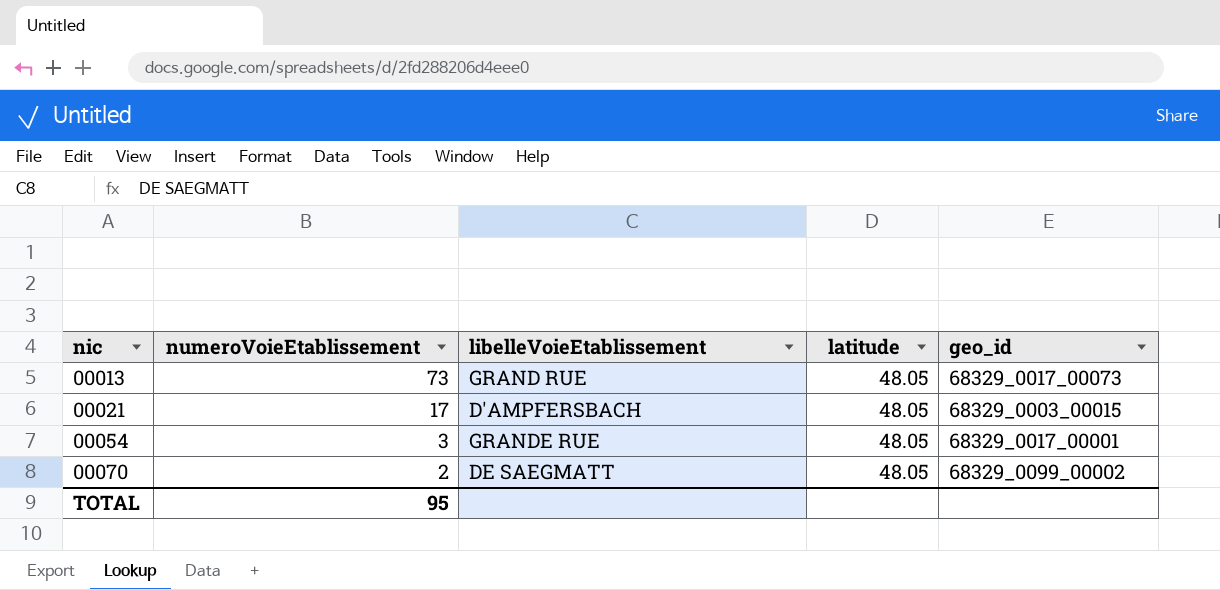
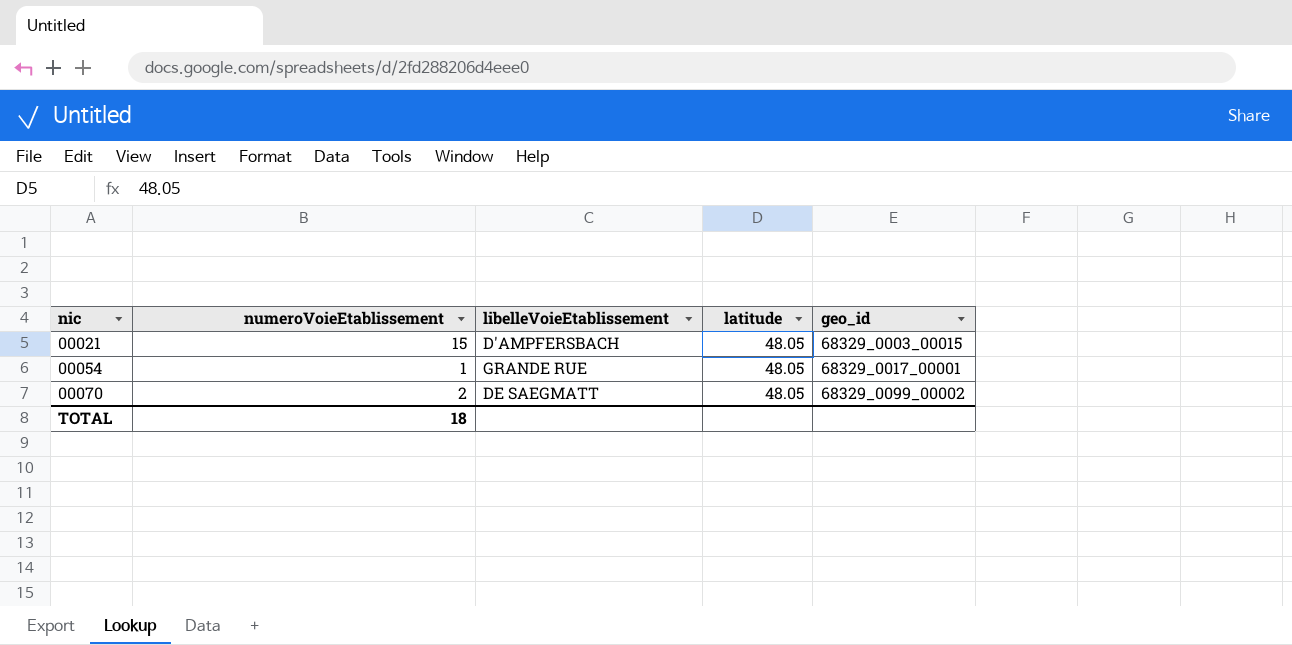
row 00013: 73 | GRAND RUE | 48.05 | 68329_0017_00073 -> none
00021 | numeroVoieEtablissement: 17 -> 15
00054 | numeroVoieEtablissement: 3 -> 1
TOTAL | numeroVoieEtablissement: 95 -> 18

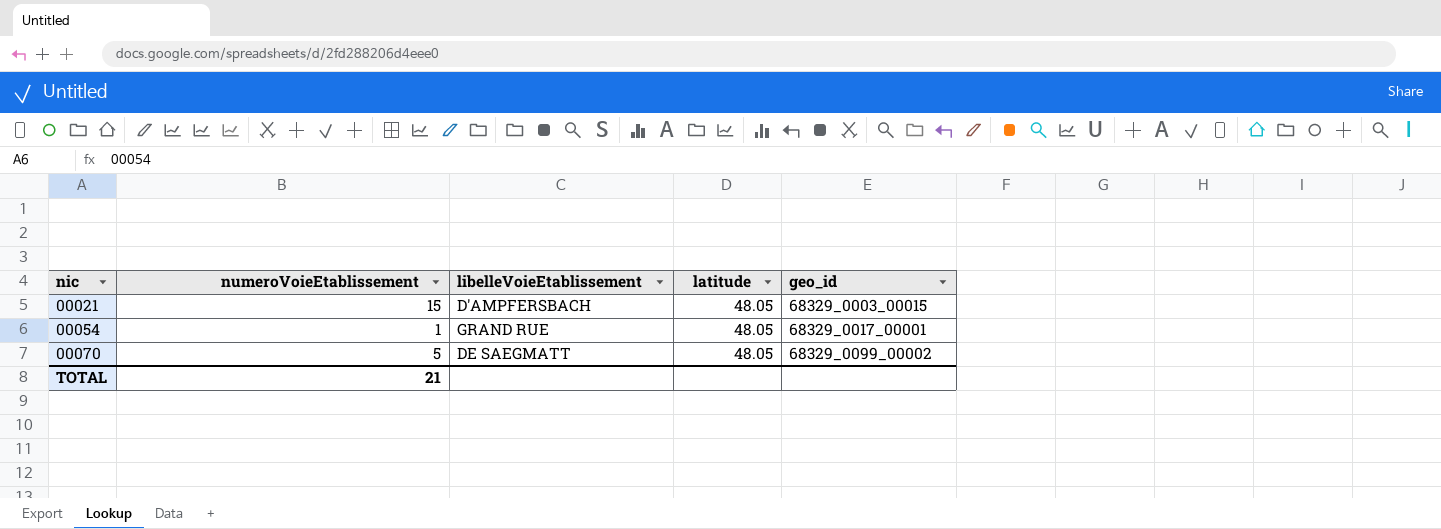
00054 | libelleVoieEtablissement: GRANDE RUE -> GRAND RUE
00070 | numeroVoieEtablissement: 2 -> 5
TOTAL | numeroVoieEtablissement: 18 -> 21

